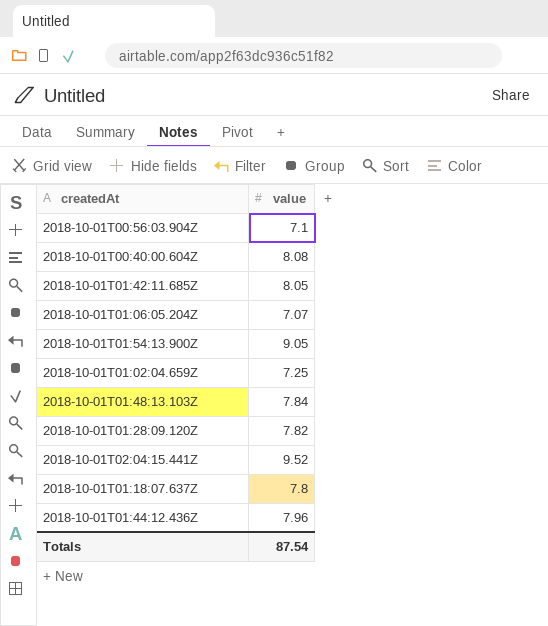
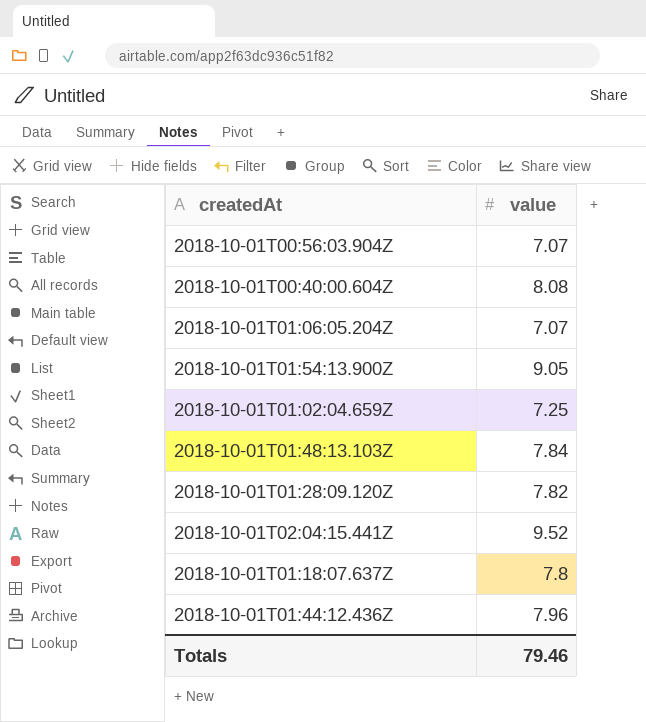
row 2018-10-01T01:42:11.685Z: 8.05 -> none
2018-10-01T00:56:03.904Z | value: 7.1 -> 7.07
Totals | value: 87.54 -> 79.46

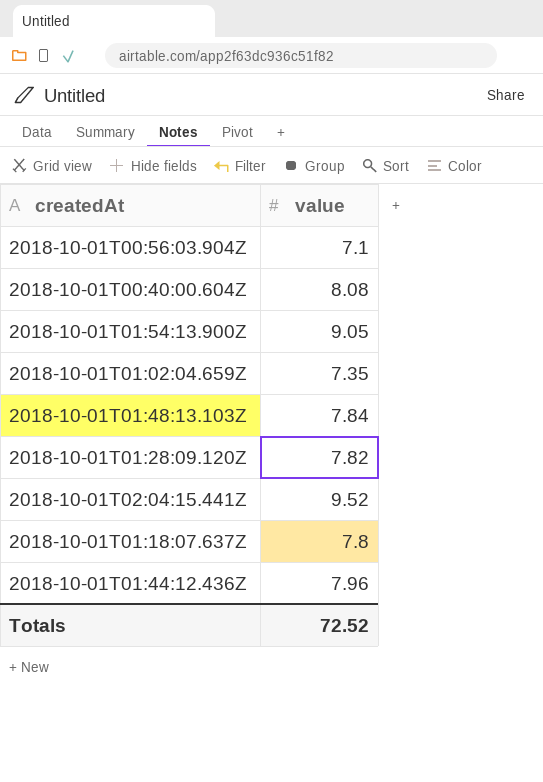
row 2018-10-01T01:06:05.204Z: 7.07 -> none
2018-10-01T00:56:03.904Z | value: 7.07 -> 7.1
2018-10-01T01:02:04.659Z | value: 7.25 -> 7.35
Totals | value: 79.46 -> 72.52

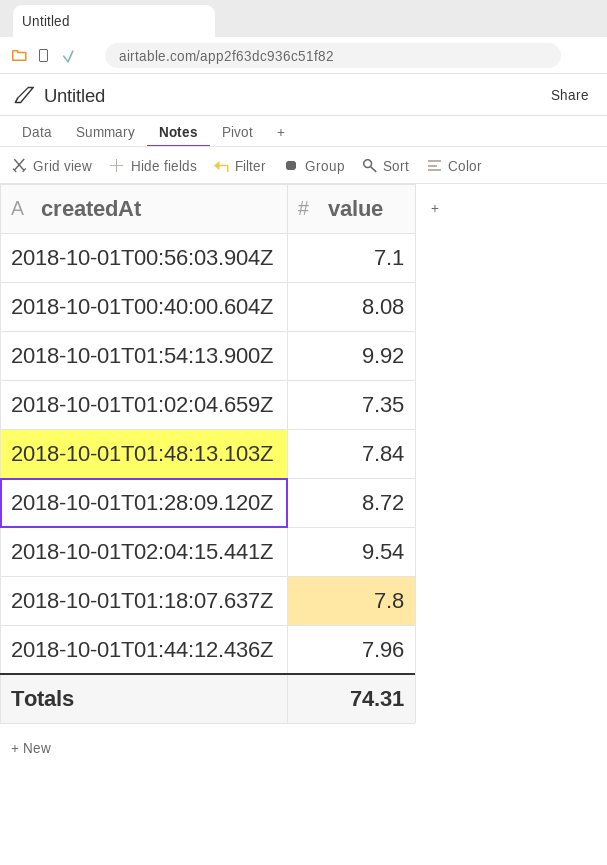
2018-10-01T01:54:13.900Z | value: 9.05 -> 9.92
2018-10-01T01:28:09.120Z | value: 7.82 -> 8.72
2018-10-01T02:04:15.441Z | value: 9.52 -> 9.54
Totals | value: 72.52 -> 74.31

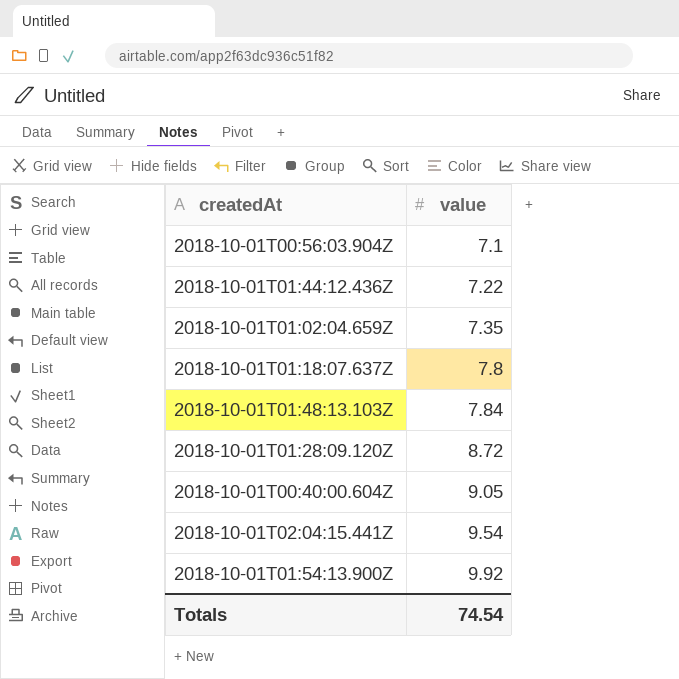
row order: none -> value ascending
2018-10-01T01:44:12.436Z | value: 7.96 -> 7.22
2018-10-01T00:40:00.604Z | value: 8.08 -> 9.05
Totals | value: 74.31 -> 74.54

